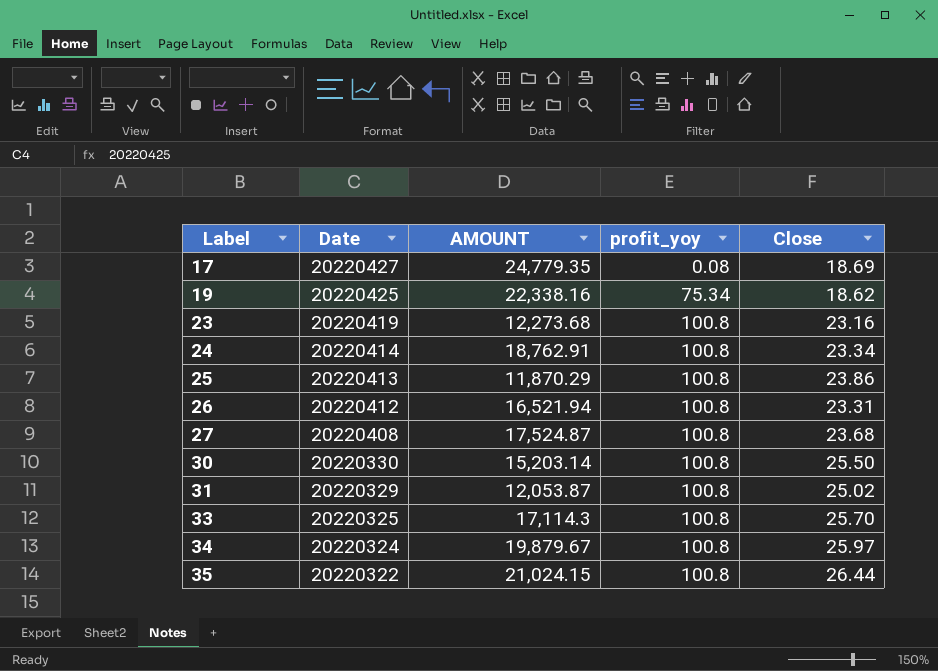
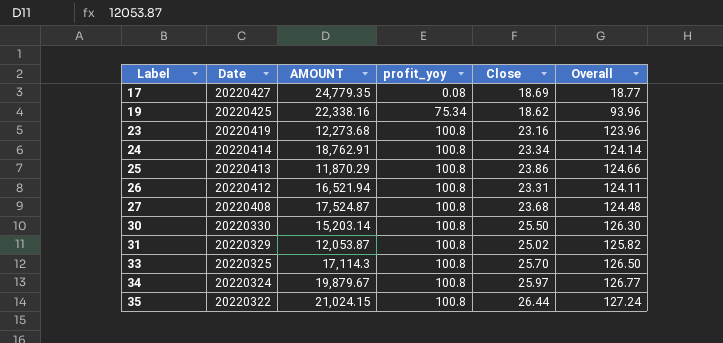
column Overall | formula: none -> [profit_yoy] + [Close]

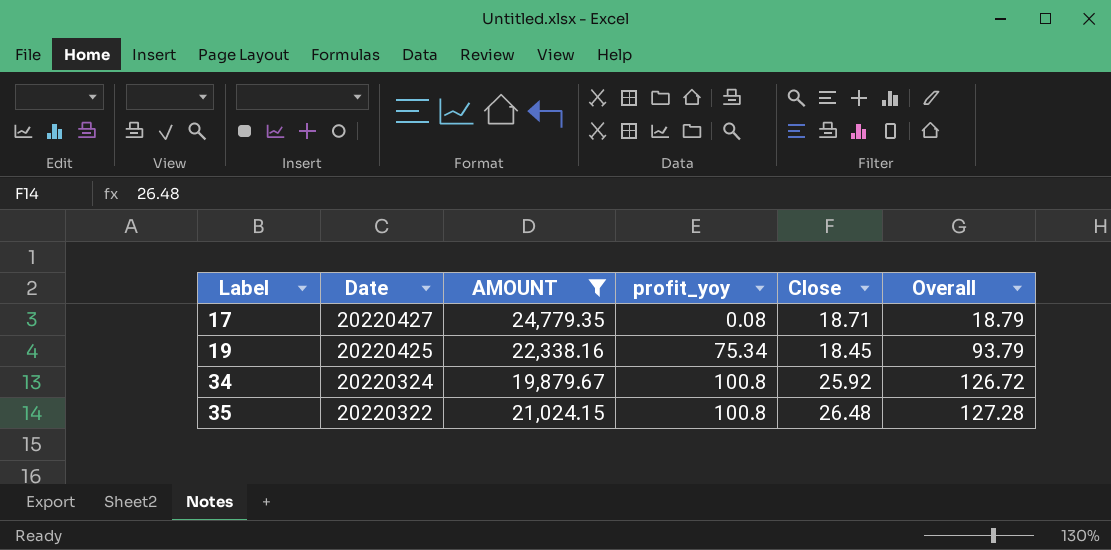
filter: none -> AMOUNT >= 19,879.67
17 | Close: 18.69 -> 18.71
17 | Overall: 18.77 -> 18.79
19 | Close: 18.62 -> 18.45
19 | Overall: 93.96 -> 93.79
34 | Close: 25.97 -> 25.92
34 | Overall: 126.77 -> 126.72
35 | Close: 26.44 -> 26.48
35 | Overall: 127.24 -> 127.28

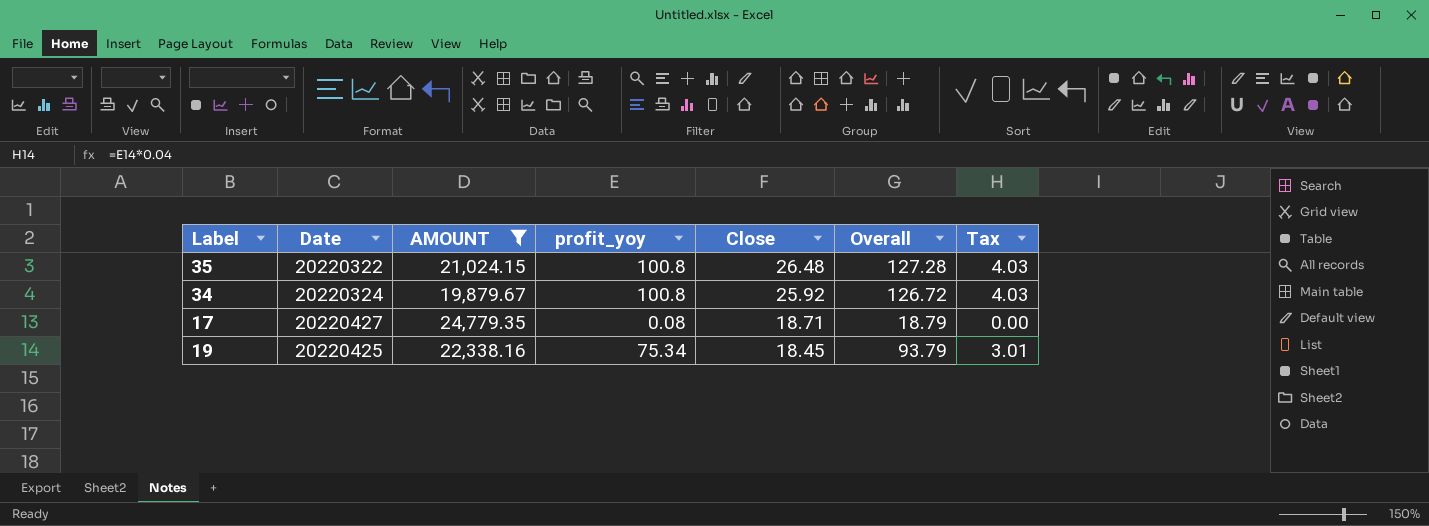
row order: Label ascending -> Close descending
column Tax | formula: none -> [profit_yoy] * 0.04

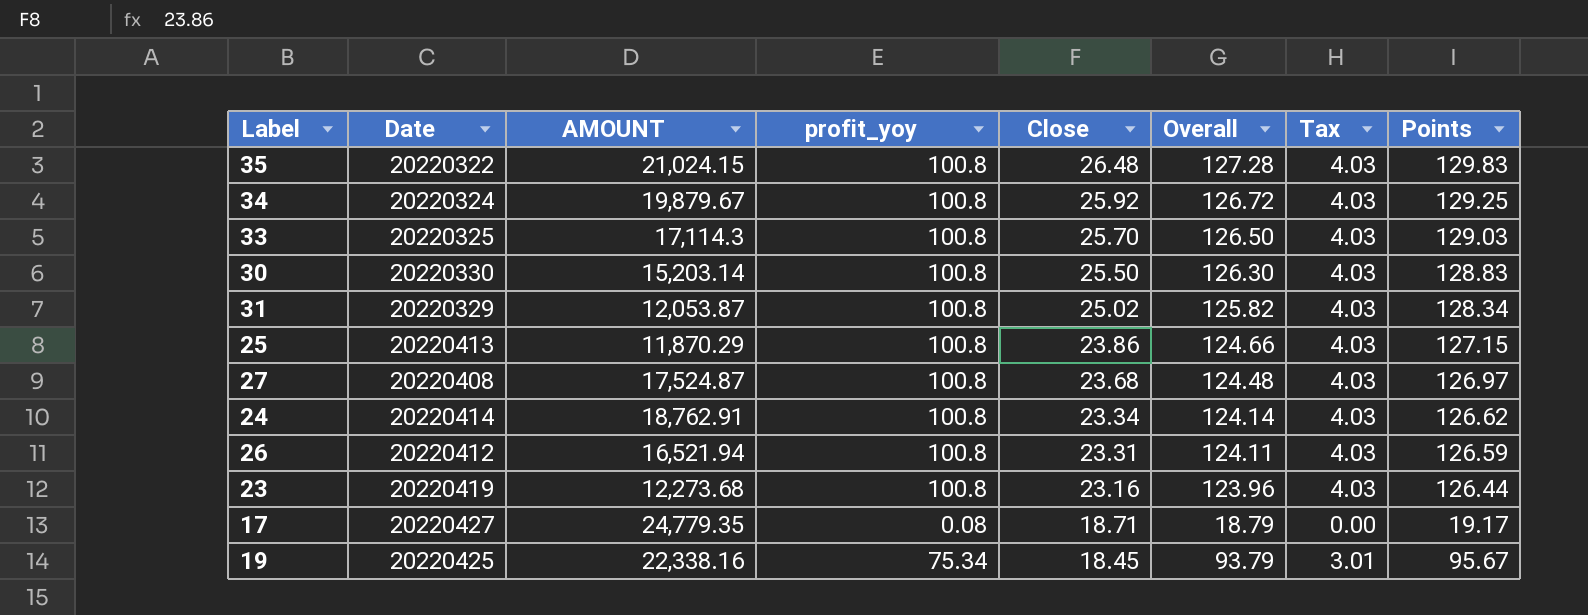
filter: AMOUNT >= 19,879.67 -> none
column Points | formula: none -> [Overall] * 1.02

